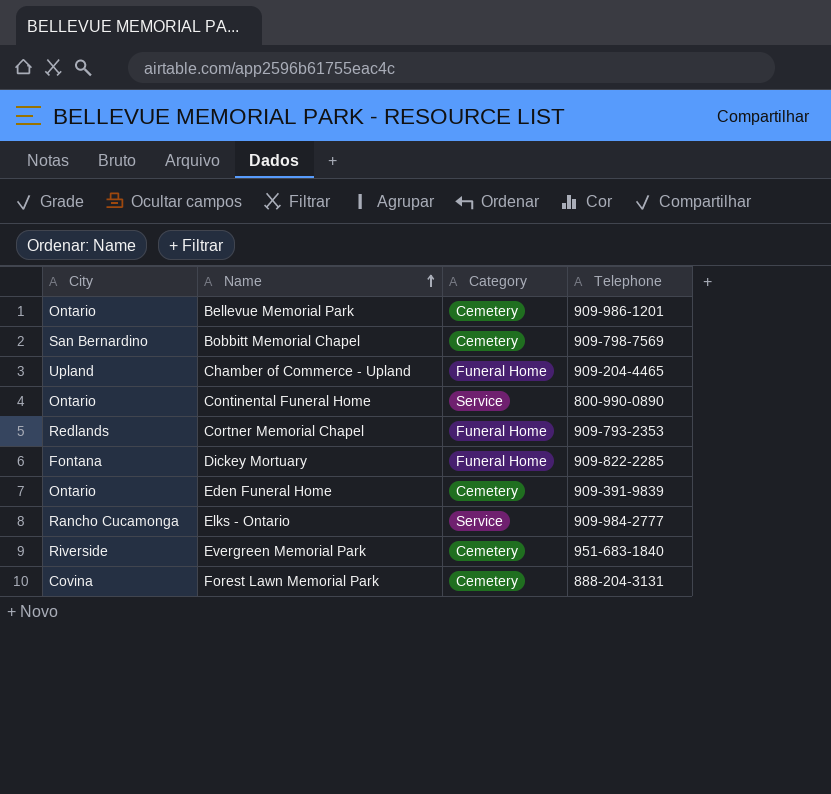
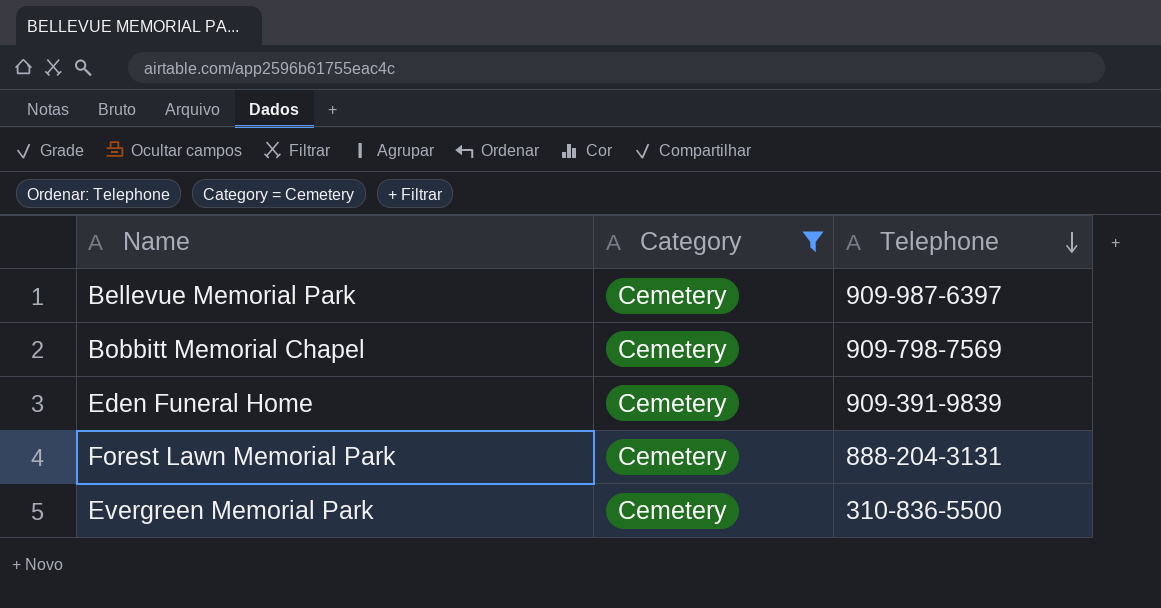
filter: none -> Category = Cemetery
row order: Name ascending -> Telephone descending
column City | position: 1 -> none
Bellevue Memorial Park | Telephone: 909-986-1201 -> 909-987-6397
Evergreen Memorial Park | Telephone: 951-683-1840 -> 310-836-5500

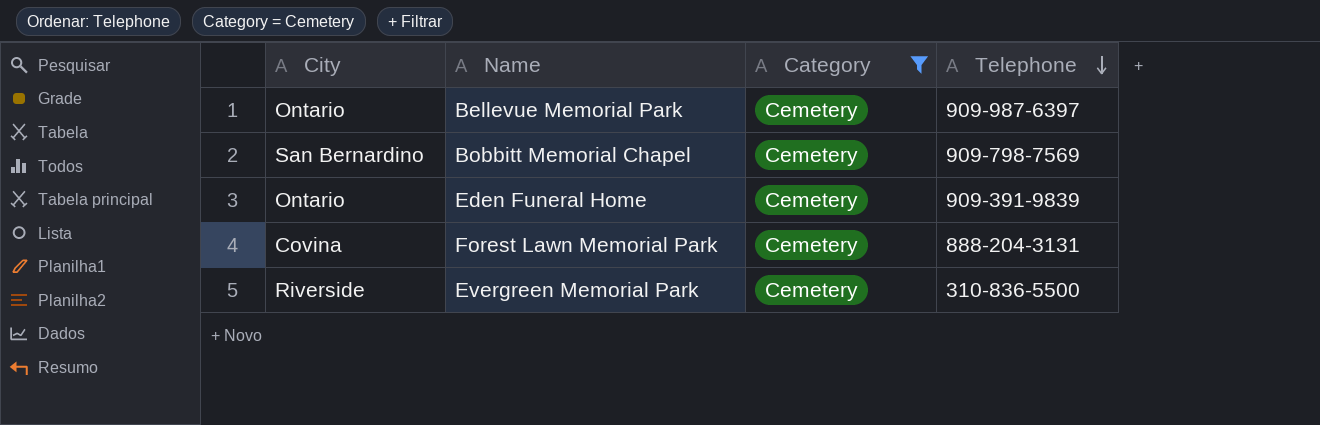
column City | position: none -> 1

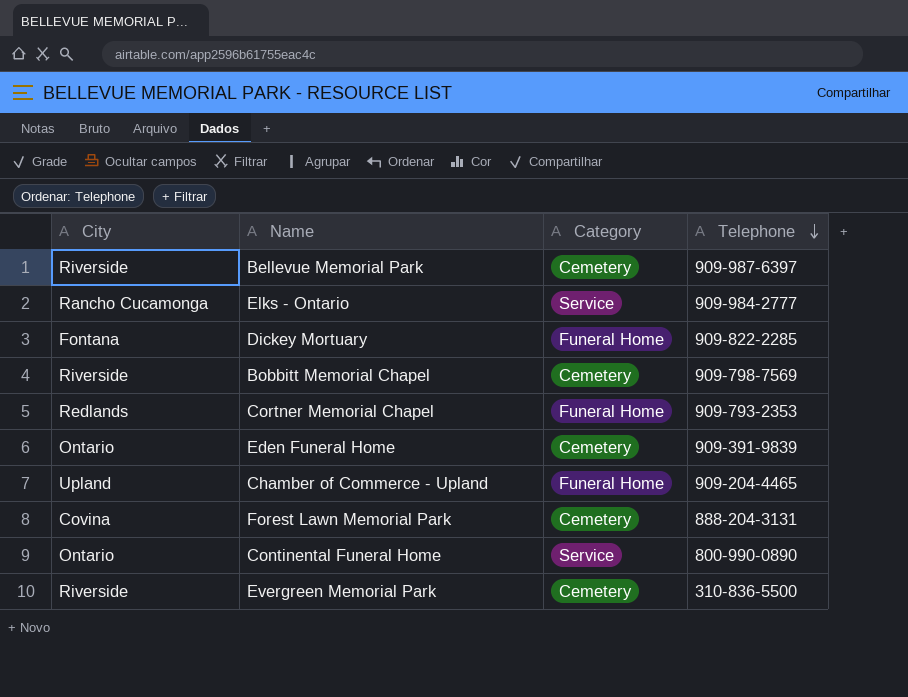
filter: Category = Cemetery -> none
Bellevue Memorial Park | City: Ontario -> Riverside
Bobbitt Memorial Chapel | City: San Bernardino -> Riverside

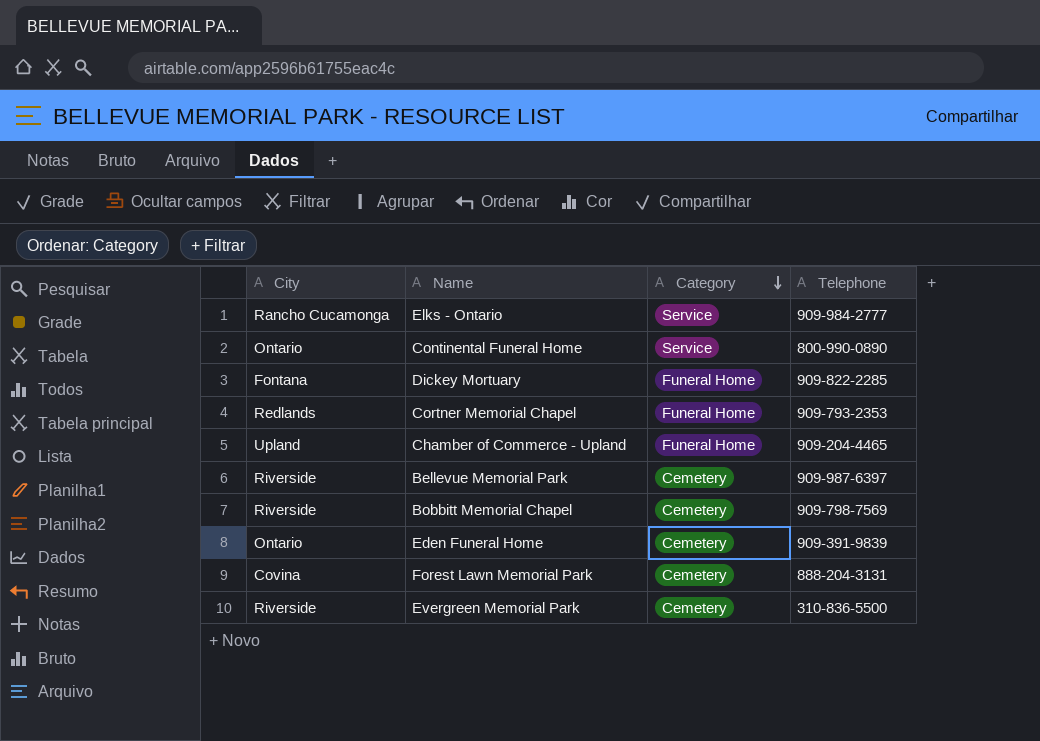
row order: Telephone descending -> Category descending

